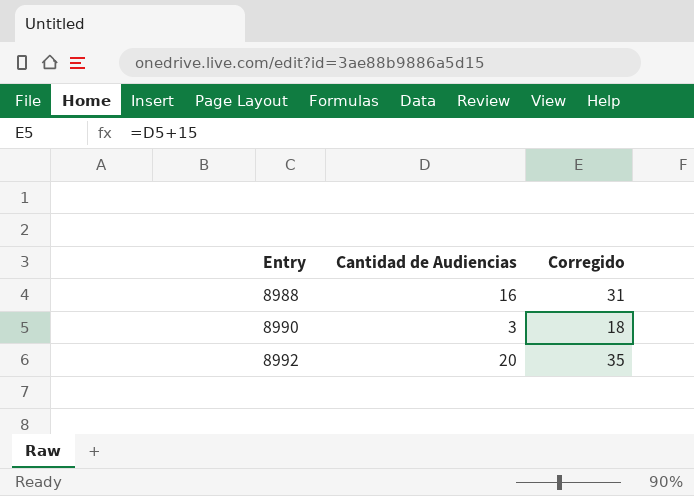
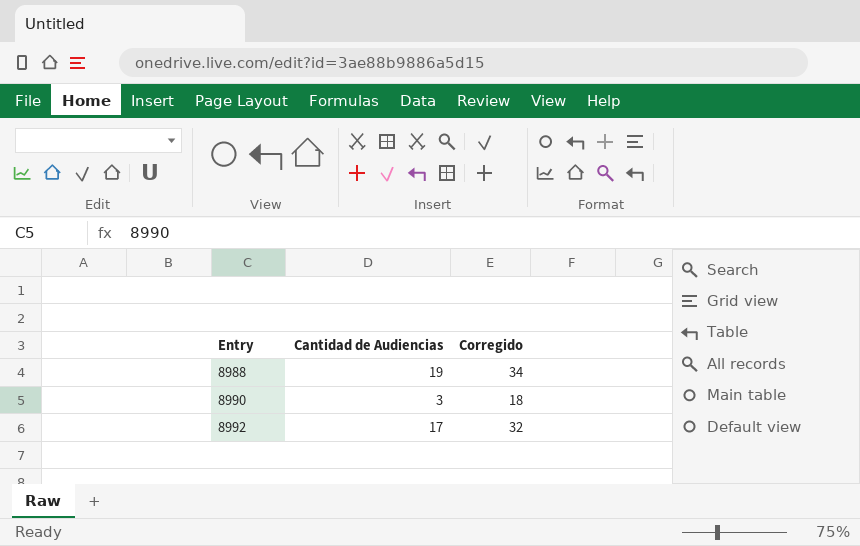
8988 | Cantidad de Audiencias: 16 -> 19
8988 | Corregido: 31 -> 34
8992 | Cantidad de Audiencias: 20 -> 17
8992 | Corregido: 35 -> 32

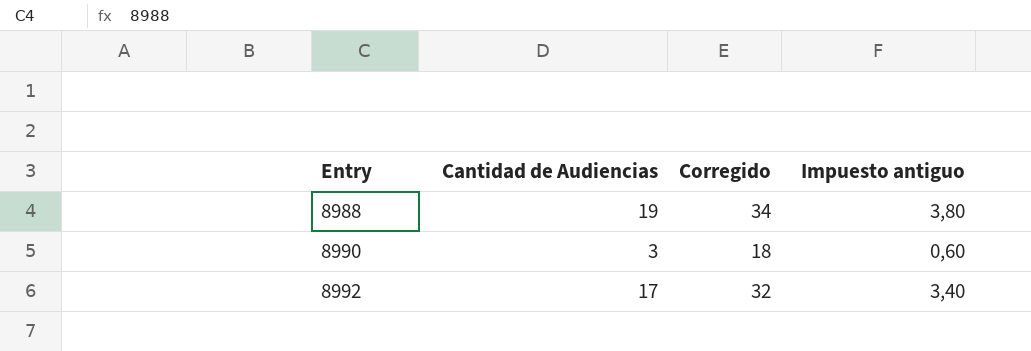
column Impuesto antiguo | formula: none -> [Cantidad de Audiencias] * 0,2

